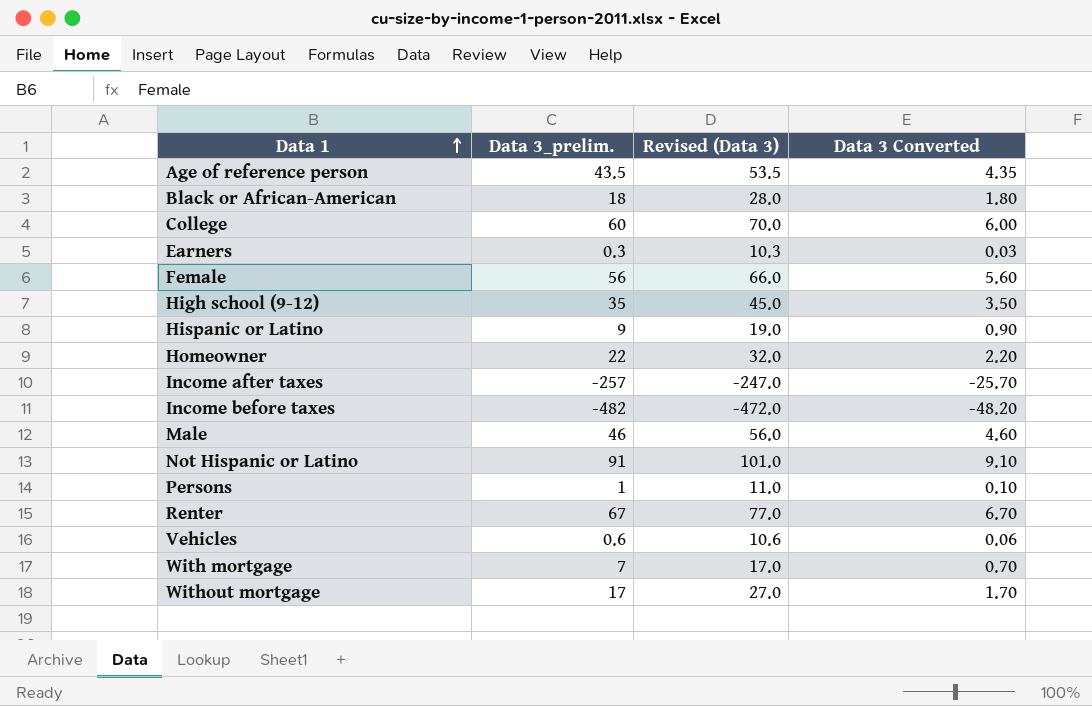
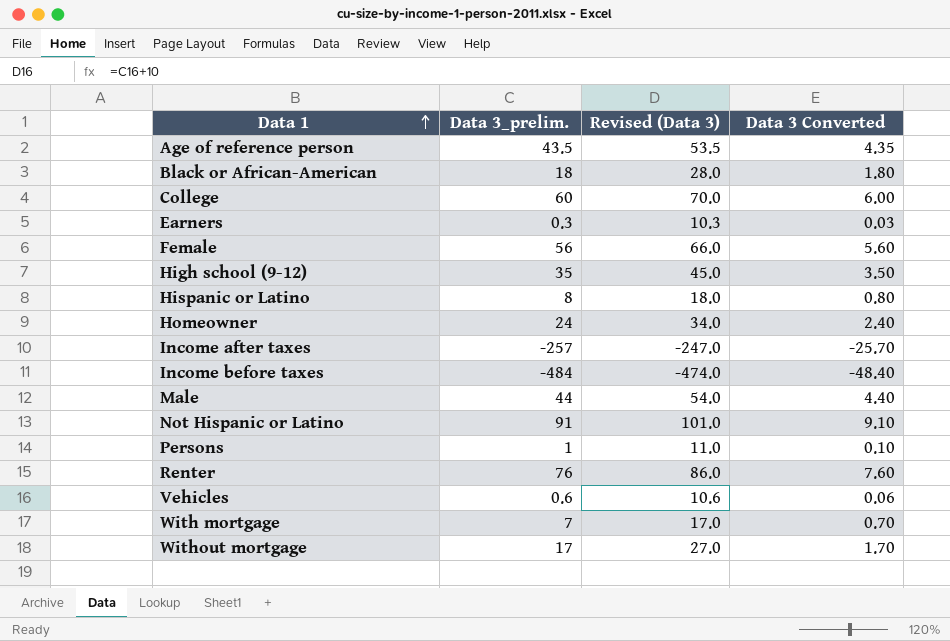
Hispanic or Latino | Data 3_prelim.: 9 -> 8
Hispanic or Latino | Revised (Data 3): 19.0 -> 18.0
Hispanic or Latino | Data 3 Converted: 0.90 -> 0.80
Homeowner | Data 3_prelim.: 22 -> 24
Homeowner | Revised (Data 3): 32.0 -> 34.0
Homeowner | Data 3 Converted: 2.20 -> 2.40
Income before taxes | Data 3_prelim.: -482 -> -484
Income before taxes | Revised (Data 3): -472.0 -> -474.0
Income before taxes | Data 3 Converted: -48.20 -> -48.40
Male | Data 3_prelim.: 46 -> 44
Male | Revised (Data 3): 56.0 -> 54.0
Male | Data 3 Converted: 4.60 -> 4.40
Renter | Data 3_prelim.: 67 -> 76
Renter | Revised (Data 3): 77.0 -> 86.0
Renter | Data 3 Converted: 6.70 -> 7.60

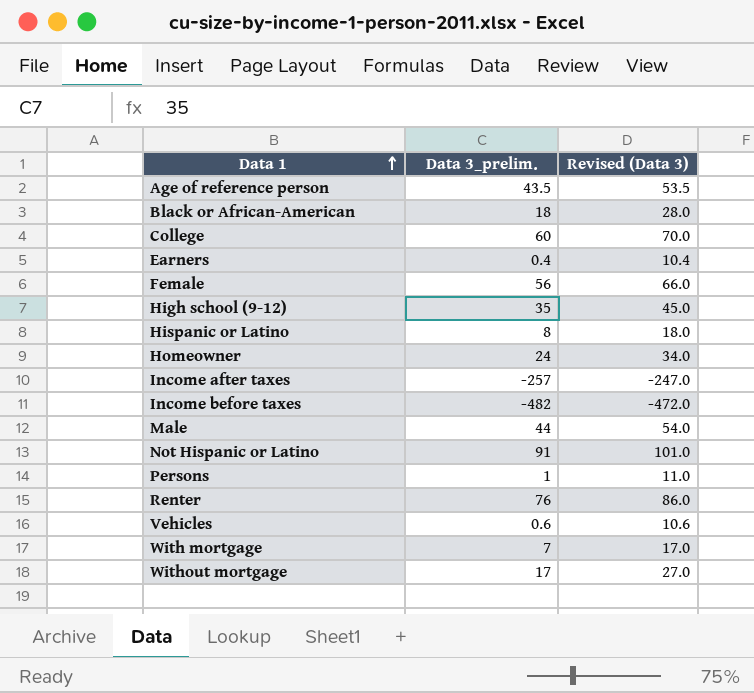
column Data 3 Converted | formula: [Data 3_prelim.] * 0.1 -> none
Earners | Data 3_prelim.: 0.3 -> 0.4
Earners | Revised (Data 3): 10.3 -> 10.4
Income before taxes | Data 3_prelim.: -484 -> -482
Income before taxes | Revised (Data 3): -474.0 -> -472.0

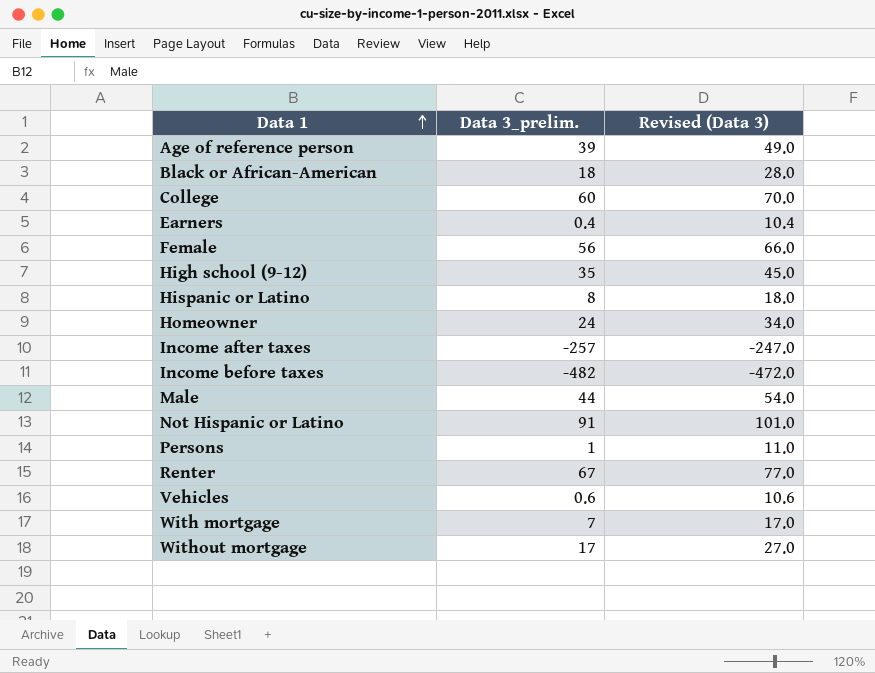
Age of reference person | Data 3_prelim.: 43.5 -> 39
Age of reference person | Revised (Data 3): 53.5 -> 49.0
Renter | Data 3_prelim.: 76 -> 67
Renter | Revised (Data 3): 86.0 -> 77.0

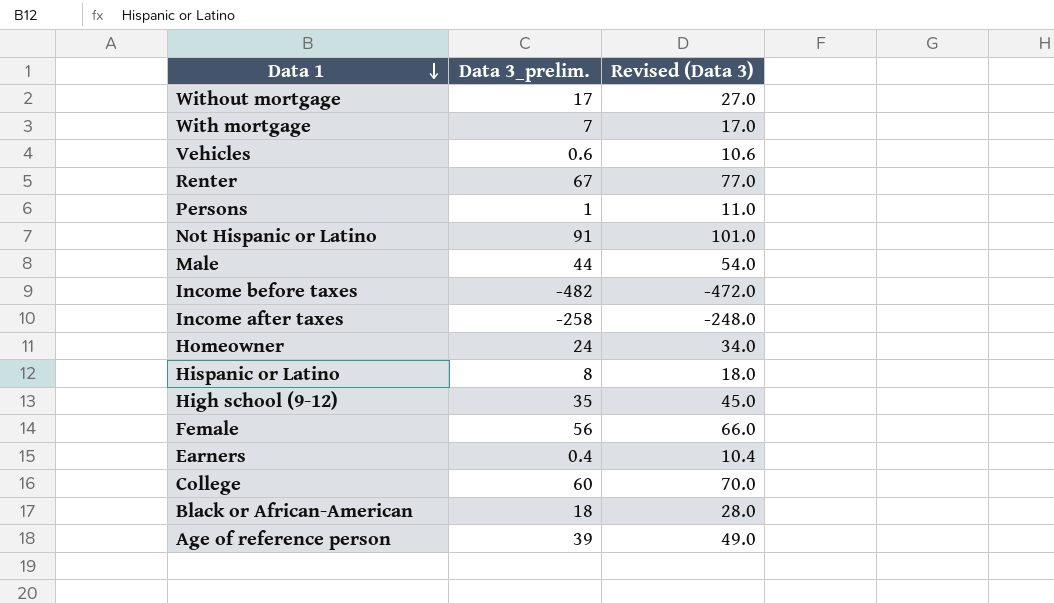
row order: Data 1 ascending -> Data 1 descending
Income after taxes | Data 3_prelim.: -257 -> -258
Income after taxes | Revised (Data 3): -247.0 -> -248.0

